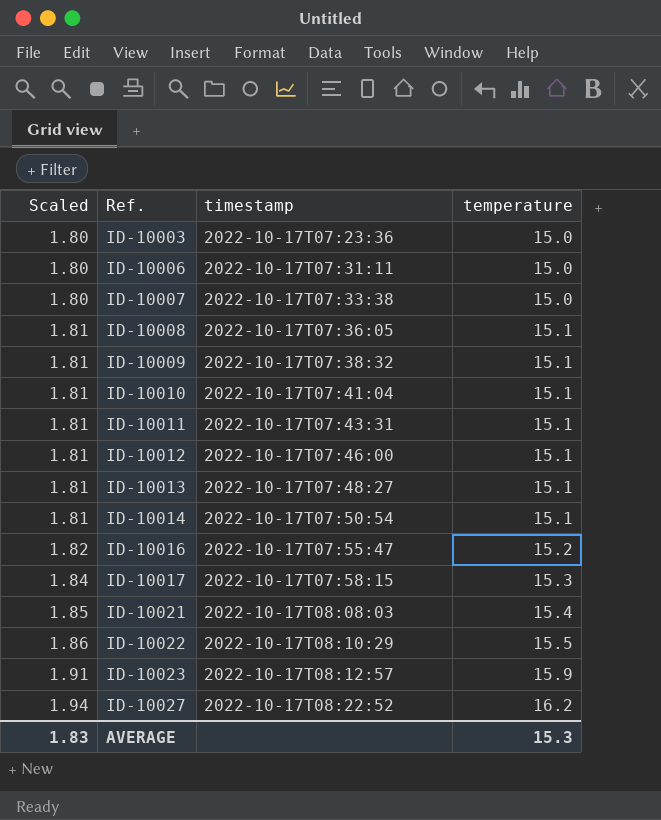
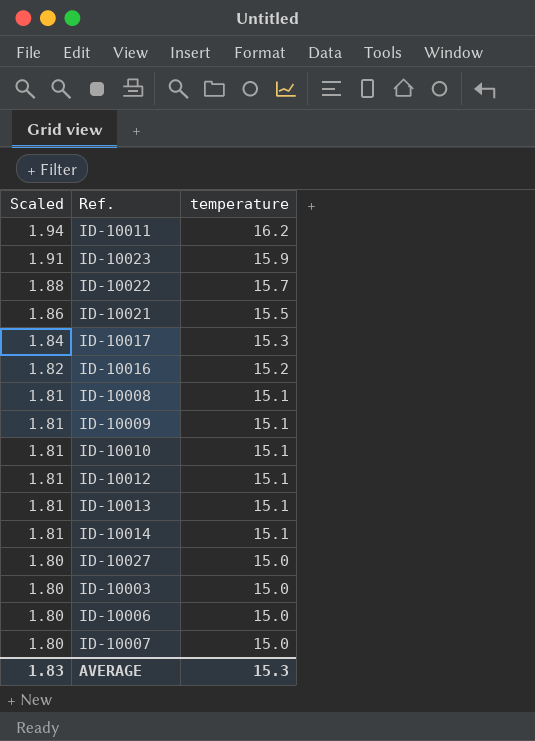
row order: Scaled ascending -> Scaled descending
column timestamp | position: 3 -> none
ID-10011 | Scaled: 1.81 -> 1.94
ID-10011 | temperature: 15.1 -> 16.2
ID-10022 | Scaled: 1.86 -> 1.88
ID-10022 | temperature: 15.5 -> 15.7
ID-10021 | Scaled: 1.85 -> 1.86
ID-10021 | temperature: 15.4 -> 15.5
ID-10027 | Scaled: 1.94 -> 1.80
ID-10027 | temperature: 16.2 -> 15.0

